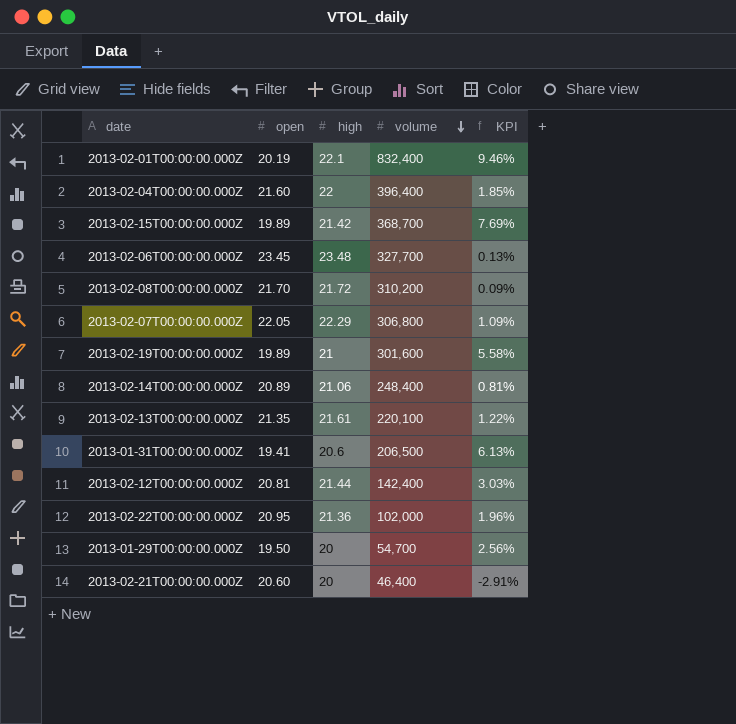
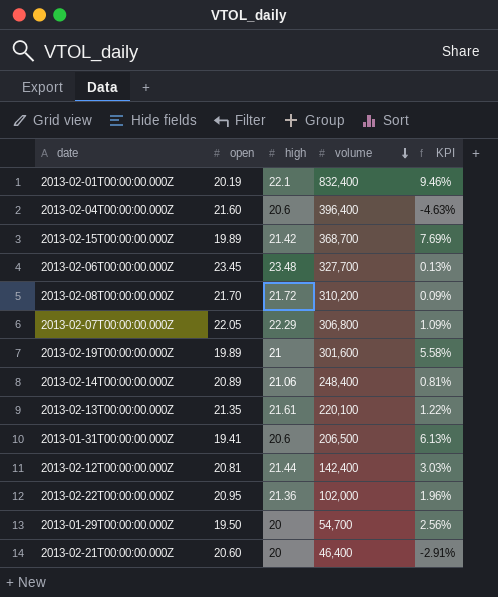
2013-02-04T00:00:00.000Z | high: 22 -> 20.6
2013-02-04T00:00:00.000Z | KPI: 1.85% -> -4.63%

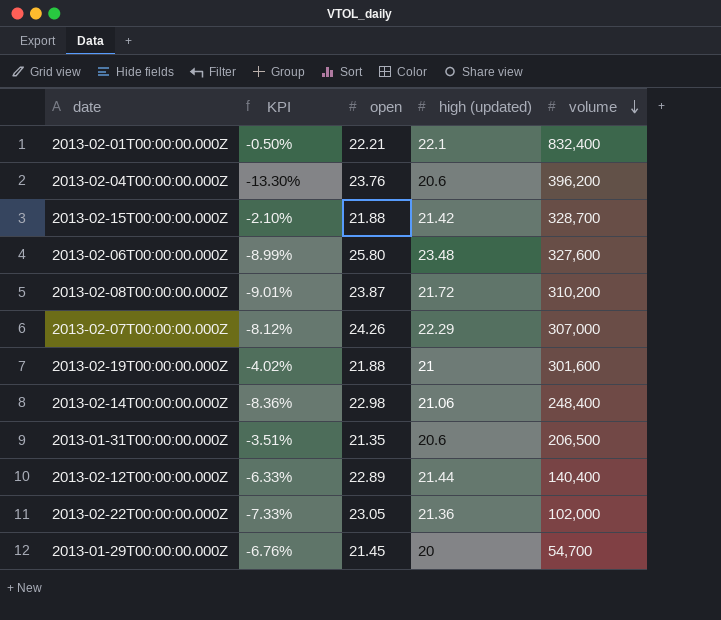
column KPI | position: 5 -> 2
column name: high -> high (updated)
row 2013-02-13T00:00:00.000Z: 21.35 | 21.61 | 220,100 | 1.22% -> none
row 2013-02-21T00:00:00.000Z: 20.60 | 20 | 46,400 | -2.91% -> none
2013-02-01T00:00:00.000Z | KPI: 9.46% -> -0.50%
2013-02-01T00:00:00.000Z | open: 20.19 -> 22.21
2013-02-04T00:00:00.000Z | KPI: -4.63% -> -13.30%
2013-02-04T00:00:00.000Z | open: 21.60 -> 23.76
2013-02-04T00:00:00.000Z | volume: 396,400 -> 396,200
2013-02-15T00:00:00.000Z | KPI: 7.69% -> -2.10%
2013-02-15T00:00:00.000Z | open: 19.89 -> 21.88
2013-02-15T00:00:00.000Z | volume: 368,700 -> 328,700
2013-02-06T00:00:00.000Z | KPI: 0.13% -> -8.99%
2013-02-06T00:00:00.000Z | open: 23.45 -> 25.80
2013-02-06T00:00:00.000Z | volume: 327,700 -> 327,600
2013-02-08T00:00:00.000Z | KPI: 0.09% -> -9.01%
2013-02-08T00:00:00.000Z | open: 21.70 -> 23.87
2013-02-07T00:00:00.000Z | KPI: 1.09% -> -8.12%
2013-02-07T00:00:00.000Z | open: 22.05 -> 24.26
2013-02-07T00:00:00.000Z | volume: 306,800 -> 307,000
2013-02-19T00:00:00.000Z | KPI: 5.58% -> -4.02%
2013-02-19T00:00:00.000Z | open: 19.89 -> 21.88
2013-02-14T00:00:00.000Z | KPI: 0.81% -> -8.36%
2013-02-14T00:00:00.000Z | open: 20.89 -> 22.98
2013-01-31T00:00:00.000Z | KPI: 6.13% -> -3.51%
2013-01-31T00:00:00.000Z | open: 19.41 -> 21.35
2013-02-12T00:00:00.000Z | KPI: 3.03% -> -6.33%
2013-02-12T00:00:00.000Z | open: 20.81 -> 22.89
2013-02-12T00:00:00.000Z | volume: 142,400 -> 140,400
2013-02-22T00:00:00.000Z | KPI: 1.96% -> -7.33%
2013-02-22T00:00:00.000Z | open: 20.95 -> 23.05
2013-01-29T00:00:00.000Z | KPI: 2.56% -> -6.76%
2013-01-29T00:00:00.000Z | open: 19.50 -> 21.45

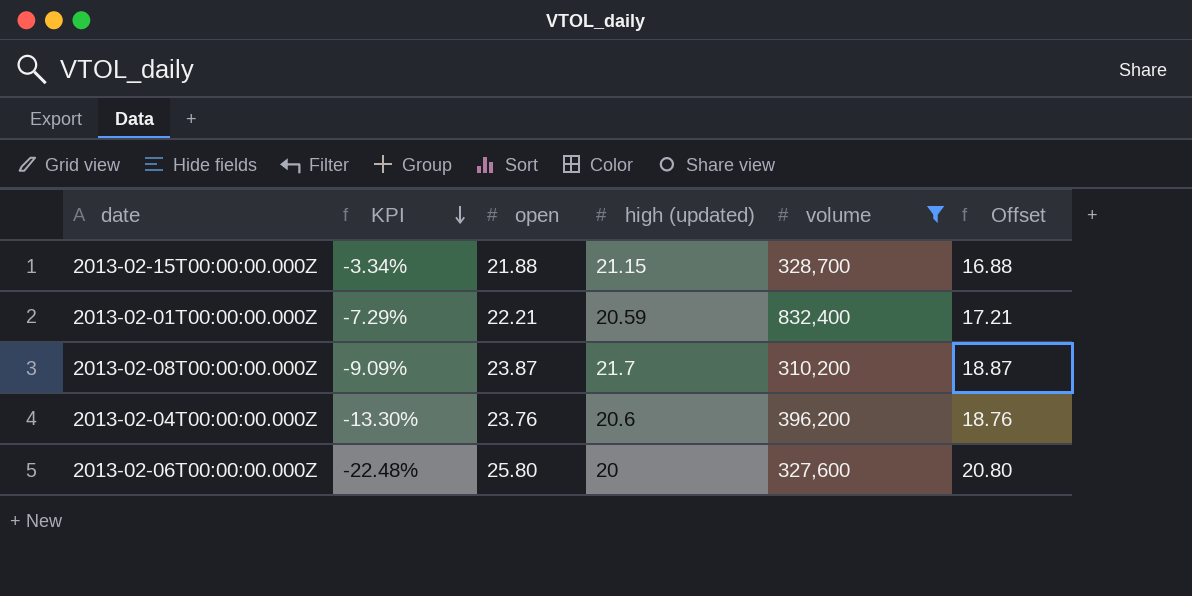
filter: none -> volume >= 310,200
row order: volume descending -> KPI descending
column Offset | formula: none -> [open] - 5
2013-02-15T00:00:00.000Z | KPI: -2.10% -> -3.34%
2013-02-15T00:00:00.000Z | high (updated): 21.42 -> 21.15
2013-02-01T00:00:00.000Z | KPI: -0.50% -> -7.29%
2013-02-01T00:00:00.000Z | high (updated): 22.1 -> 20.59
2013-02-08T00:00:00.000Z | KPI: -9.01% -> -9.09%
2013-02-08T00:00:00.000Z | high (updated): 21.72 -> 21.7
2013-02-06T00:00:00.000Z | KPI: -8.99% -> -22.48%
2013-02-06T00:00:00.000Z | high (updated): 23.48 -> 20

